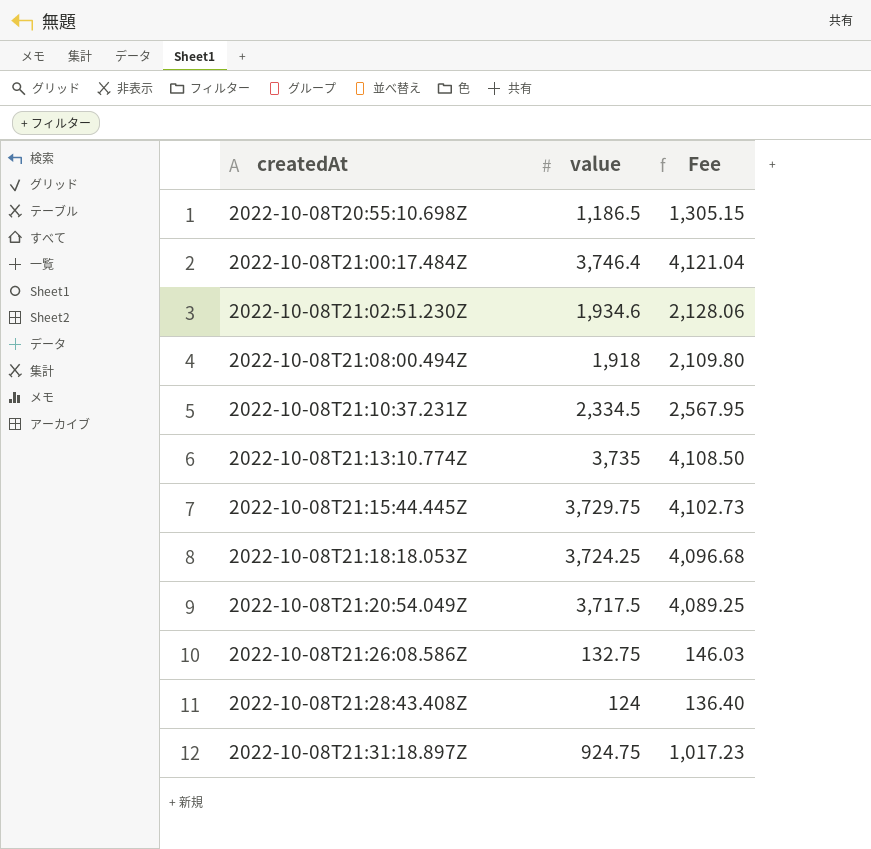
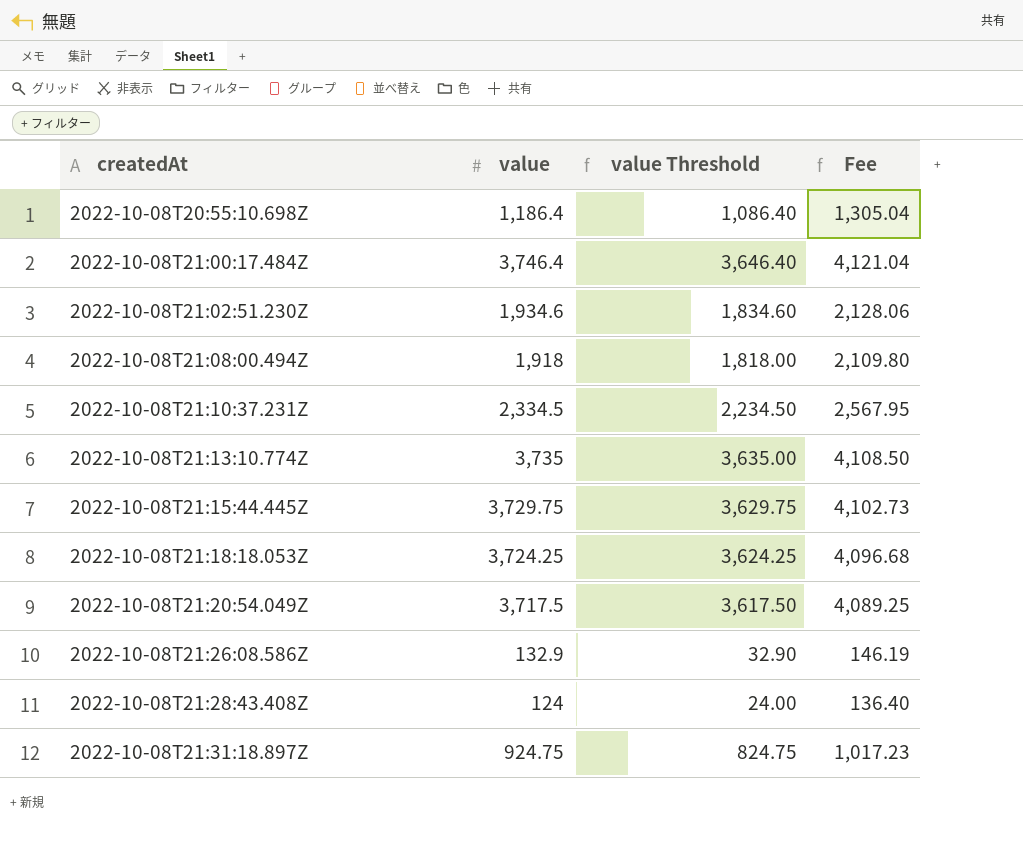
column value Threshold | formula: none -> [value] - 100
2022-10-08T20:55:10.698Z | value: 1,186.5 -> 1,186.4
2022-10-08T20:55:10.698Z | Fee: 1,305.15 -> 1,305.04
2022-10-08T21:26:08.586Z | value: 132.75 -> 132.9
2022-10-08T21:26:08.586Z | Fee: 146.03 -> 146.19

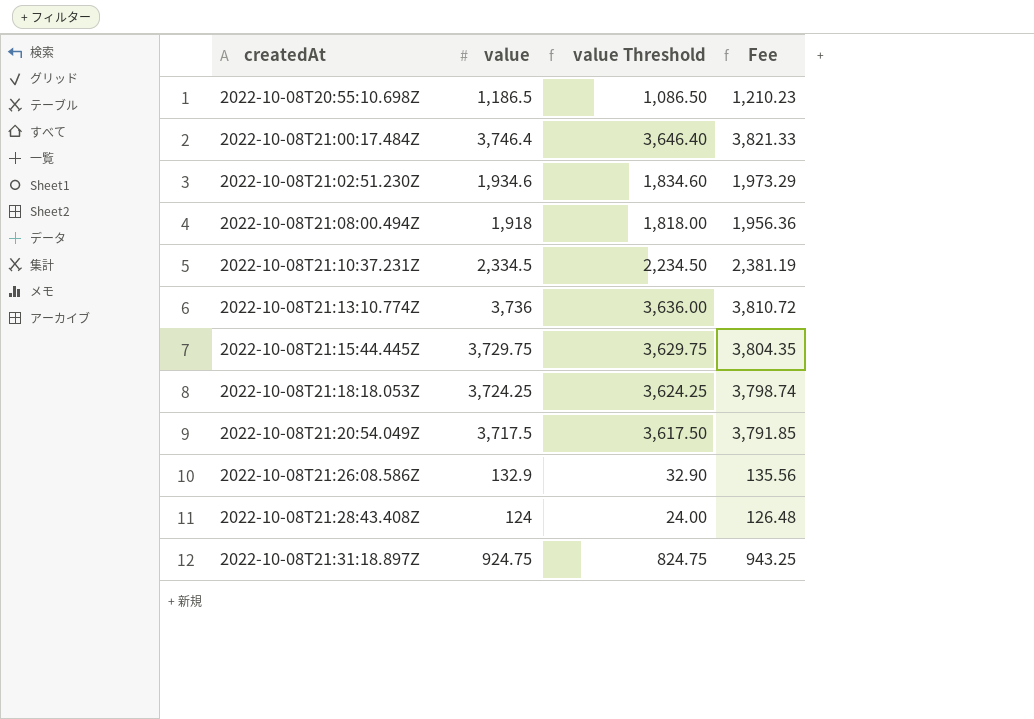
column Fee | formula: [value] * 1.1 -> [value] * 1.02
2022-10-08T20:55:10.698Z | value: 1,186.4 -> 1,186.5
2022-10-08T20:55:10.698Z | value Threshold: 1,086.40 -> 1,086.50
2022-10-08T21:13:10.774Z | value: 3,735 -> 3,736
2022-10-08T21:13:10.774Z | value Threshold: 3,635.00 -> 3,636.00

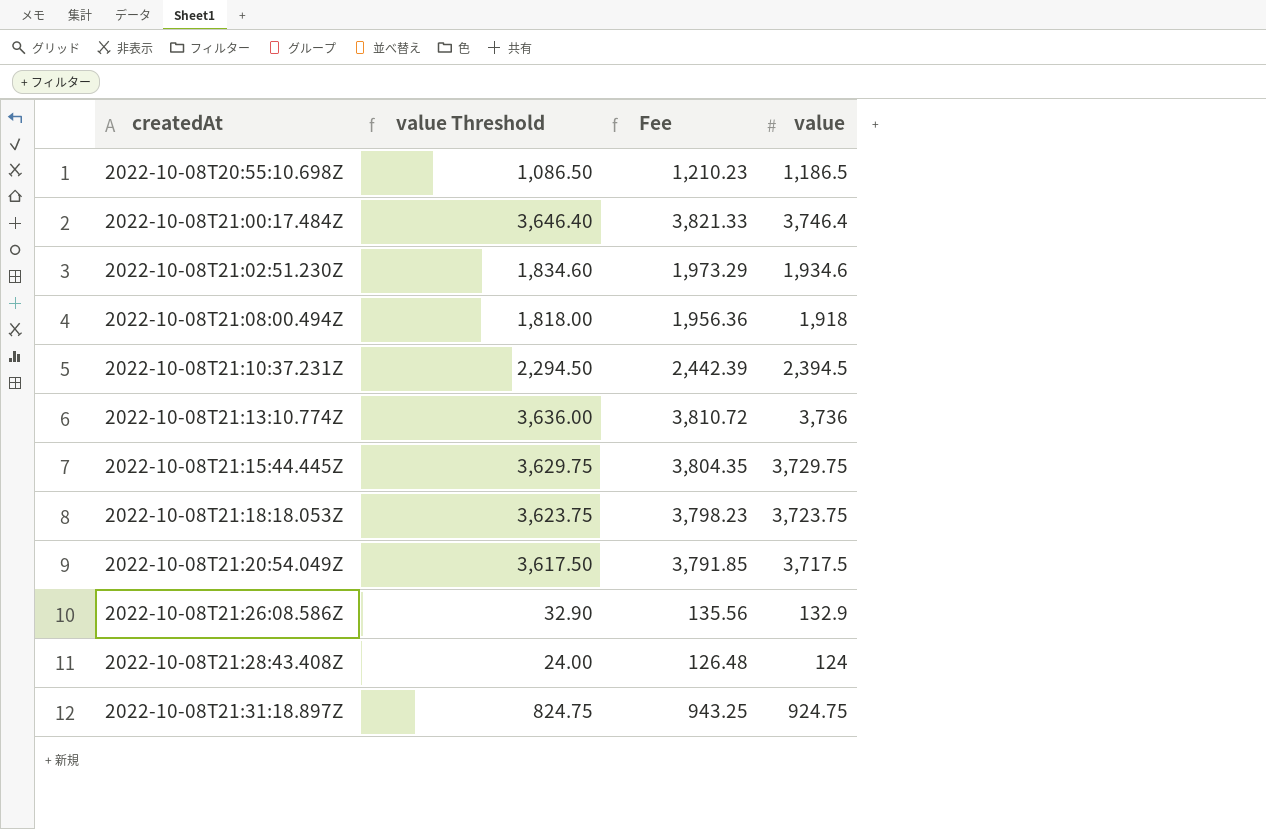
column value | position: 2 -> 4
2022-10-08T21:10:37.231Z | value Threshold: 2,234.50 -> 2,294.50
2022-10-08T21:10:37.231Z | Fee: 2,381.19 -> 2,442.39
2022-10-08T21:10:37.231Z | value: 2,334.5 -> 2,394.5
2022-10-08T21:18:18.053Z | value Threshold: 3,624.25 -> 3,623.75
2022-10-08T21:18:18.053Z | Fee: 3,798.74 -> 3,798.23
2022-10-08T21:18:18.053Z | value: 3,724.25 -> 3,723.75

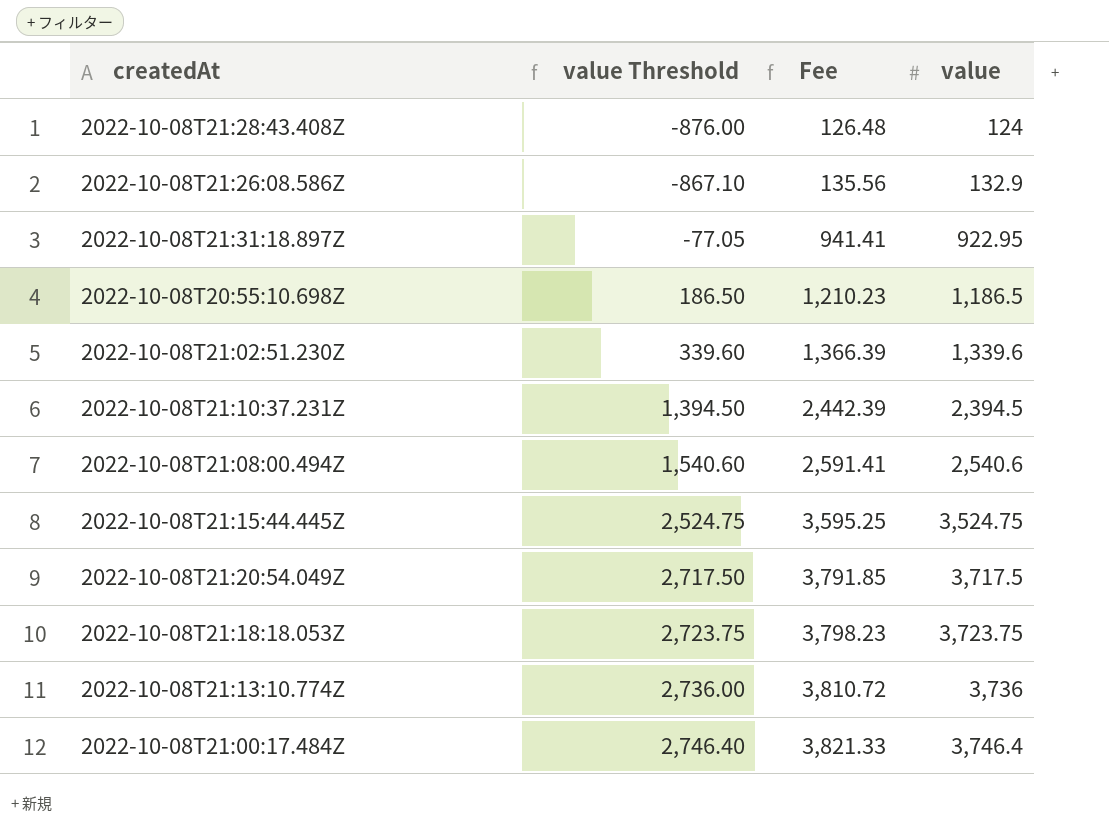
row order: createdAt ascending -> value Threshold ascending
column value Threshold | formula: [value] - 100 -> [value] - 1000
2022-10-08T21:31:18.897Z | Fee: 943.25 -> 941.41
2022-10-08T21:31:18.897Z | value: 924.75 -> 922.95
2022-10-08T21:02:51.230Z | Fee: 1,973.29 -> 1,366.39
2022-10-08T21:02:51.230Z | value: 1,934.6 -> 1,339.6
2022-10-08T21:08:00.494Z | Fee: 1,956.36 -> 2,591.41
2022-10-08T21:08:00.494Z | value: 1,918 -> 2,540.6
2022-10-08T21:15:44.445Z | Fee: 3,804.35 -> 3,595.25
2022-10-08T21:15:44.445Z | value: 3,729.75 -> 3,524.75

